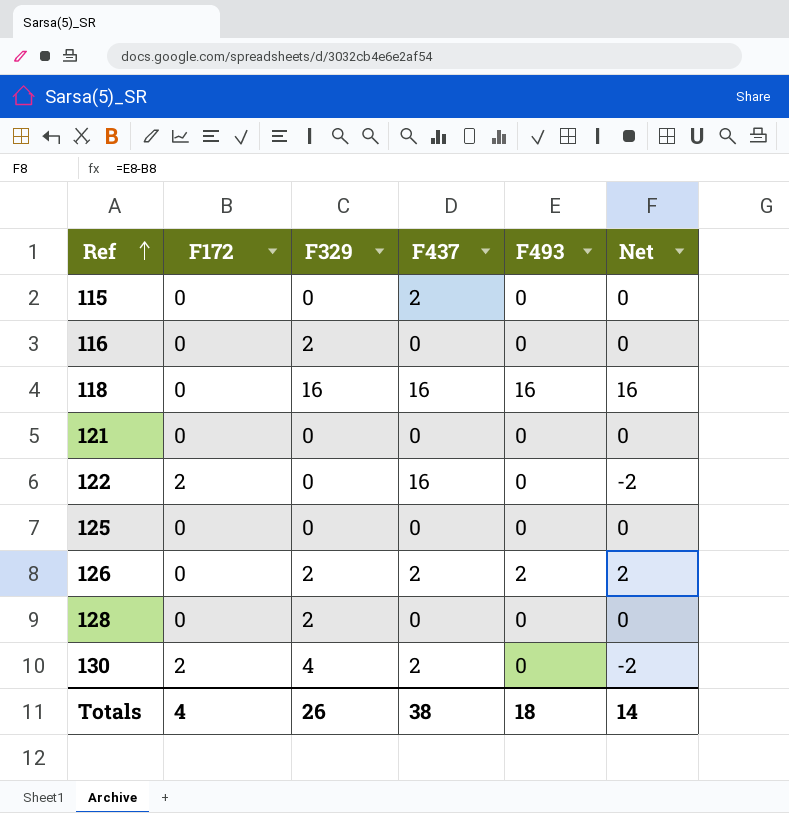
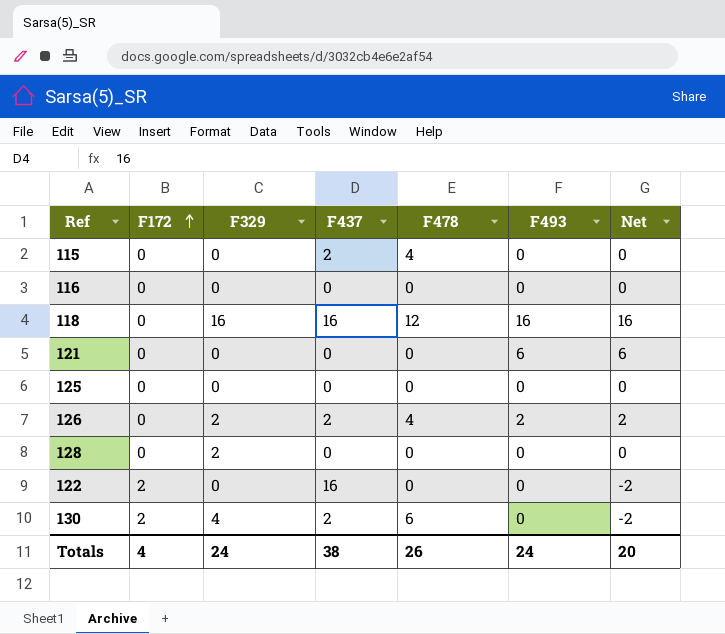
row order: Ref ascending -> F172 ascending
column F478 | position: none -> 5
116 | F329: 2 -> 0
121 | F493: 0 -> 6
121 | Net: 0 -> 6
Totals | F329: 26 -> 24
Totals | F493: 18 -> 24
Totals | Net: 14 -> 20

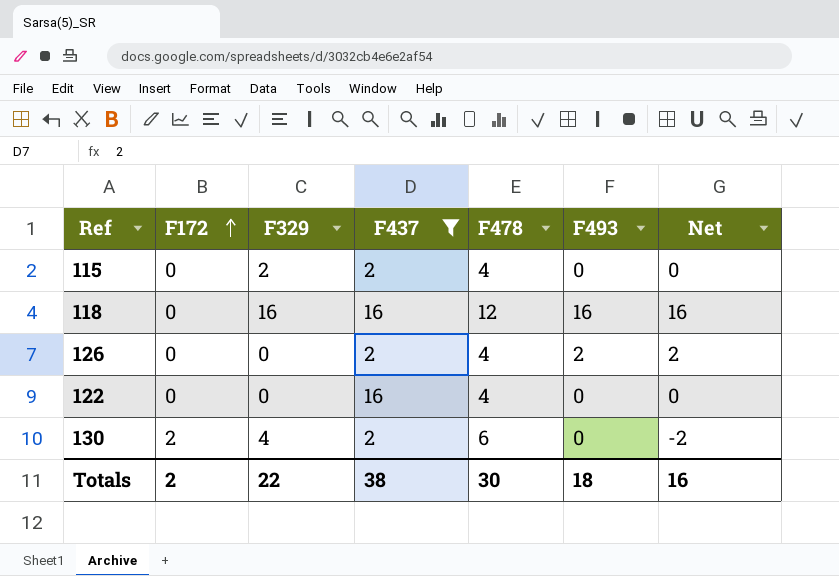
filter: none -> F437 != 0
115 | F329: 0 -> 2
126 | F329: 2 -> 0
122 | F172: 2 -> 0
122 | F478: 0 -> 4
122 | Net: -2 -> 0
Totals | F172: 4 -> 2
Totals | F329: 24 -> 22
Totals | F478: 26 -> 30
Totals | F493: 24 -> 18
Totals | Net: 20 -> 16

